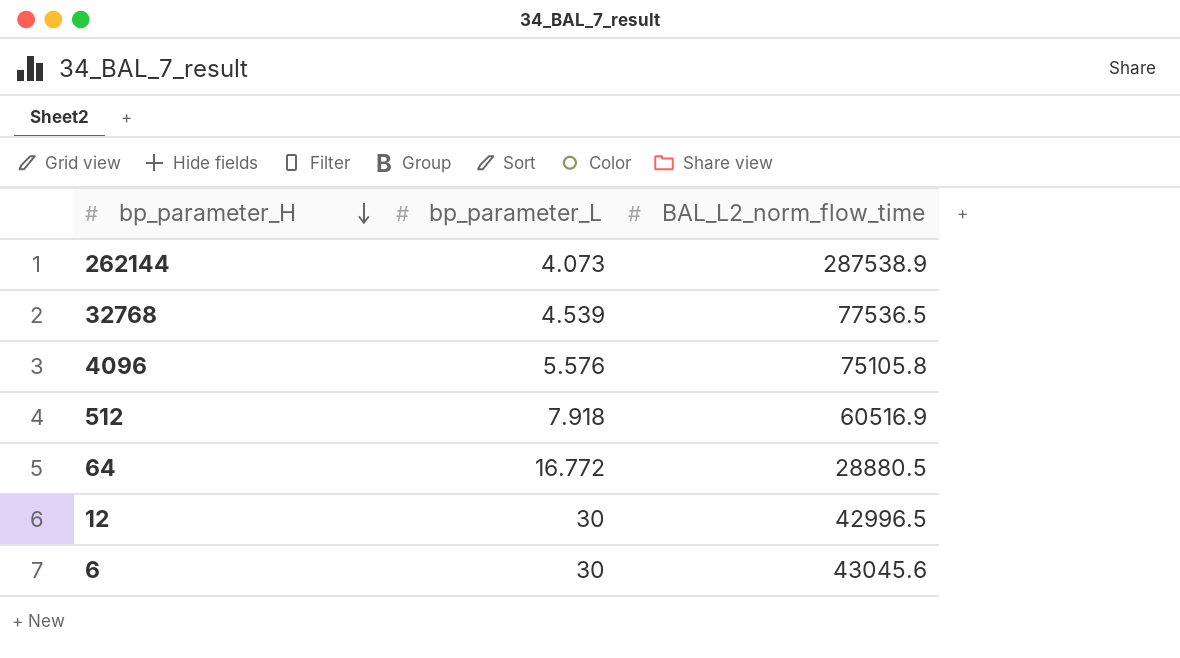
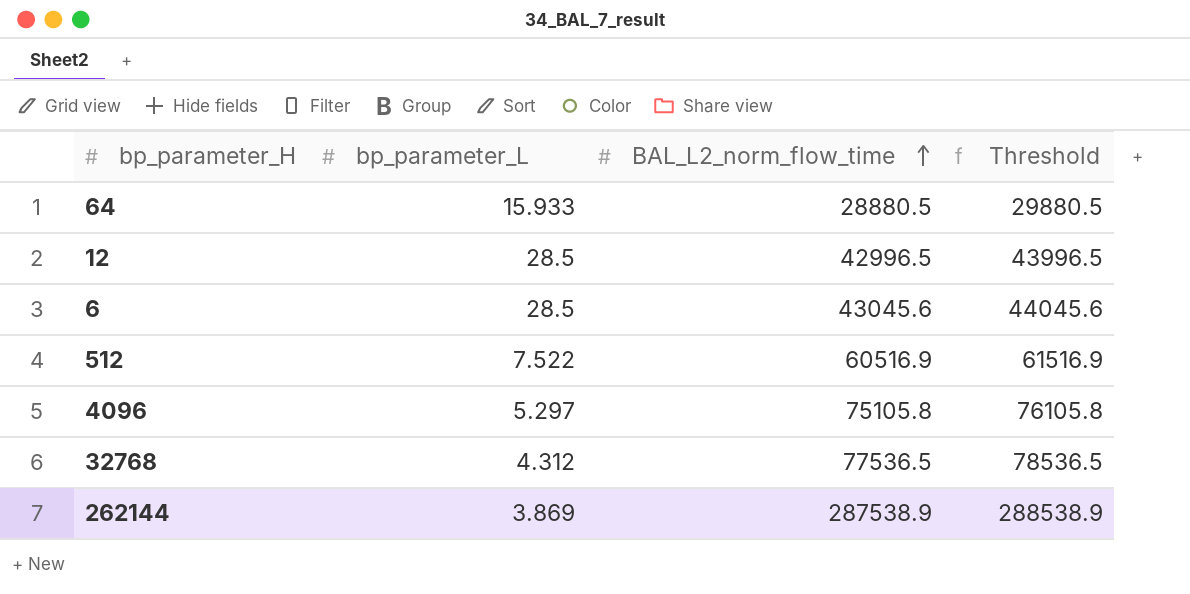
row order: bp_parameter_H descending -> BAL_L2_norm_flow_time ascending
column Threshold | formula: none -> [BAL_L2_norm_flow_time] + 1000
64 | bp_parameter_L: 16.772 -> 15.933
12 | bp_parameter_L: 30 -> 28.5
6 | bp_parameter_L: 30 -> 28.5
512 | bp_parameter_L: 7.918 -> 7.522
4096 | bp_parameter_L: 5.576 -> 5.297
32768 | bp_parameter_L: 4.539 -> 4.312
262144 | bp_parameter_L: 4.073 -> 3.869

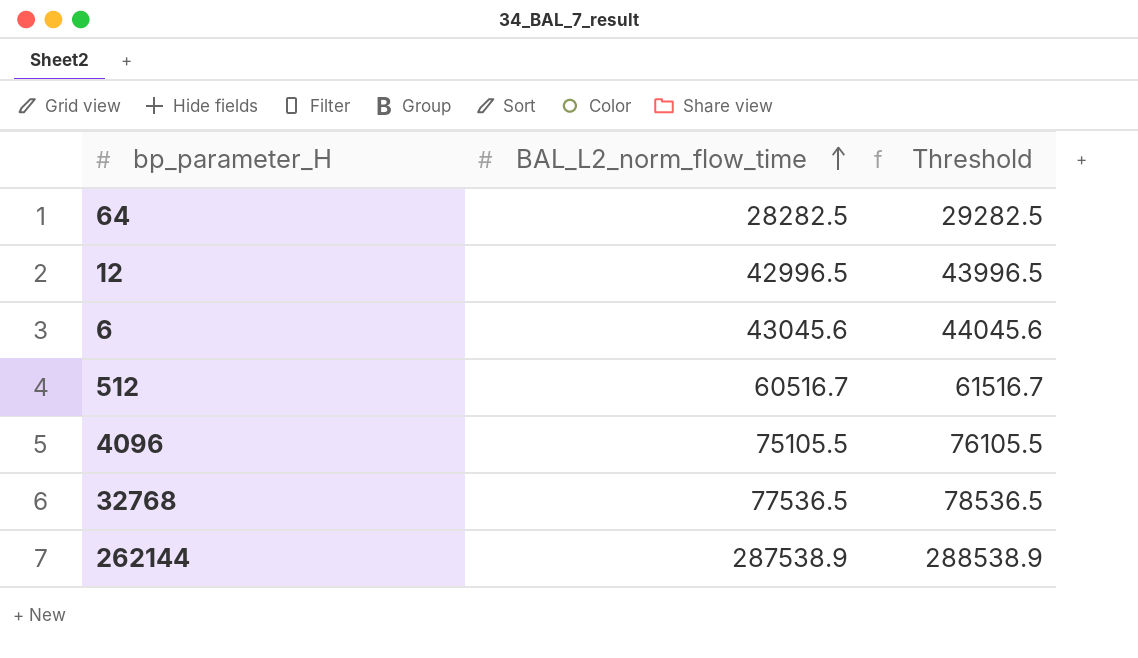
column bp_parameter_L | position: 2 -> none
64 | BAL_L2_norm_flow_time: 28880.5 -> 28282.5
64 | Threshold: 29880.5 -> 29282.5
512 | BAL_L2_norm_flow_time: 60516.9 -> 60516.7
512 | Threshold: 61516.9 -> 61516.7
4096 | BAL_L2_norm_flow_time: 75105.8 -> 75105.5
4096 | Threshold: 76105.8 -> 76105.5

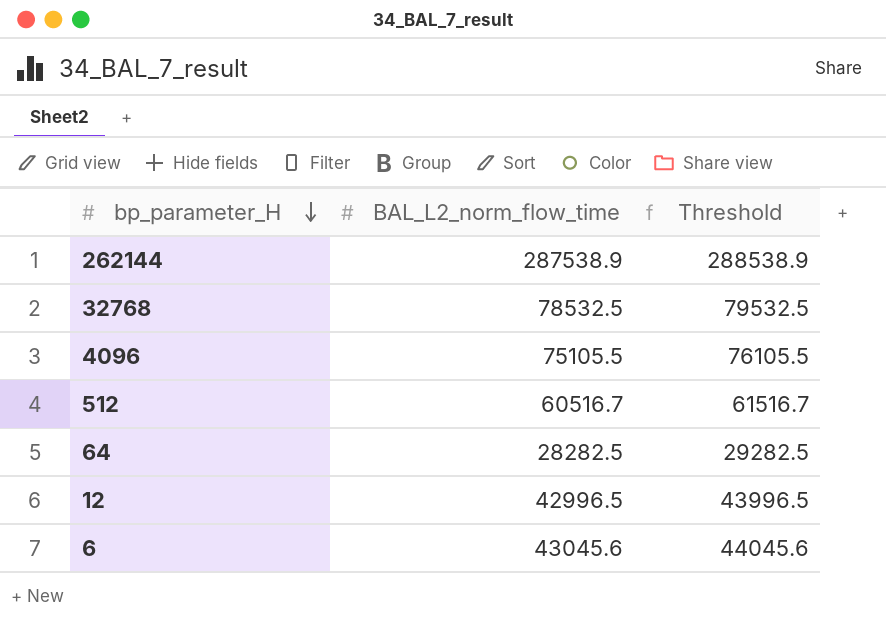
row order: BAL_L2_norm_flow_time ascending -> bp_parameter_H descending
32768 | BAL_L2_norm_flow_time: 77536.5 -> 78532.5
32768 | Threshold: 78536.5 -> 79532.5

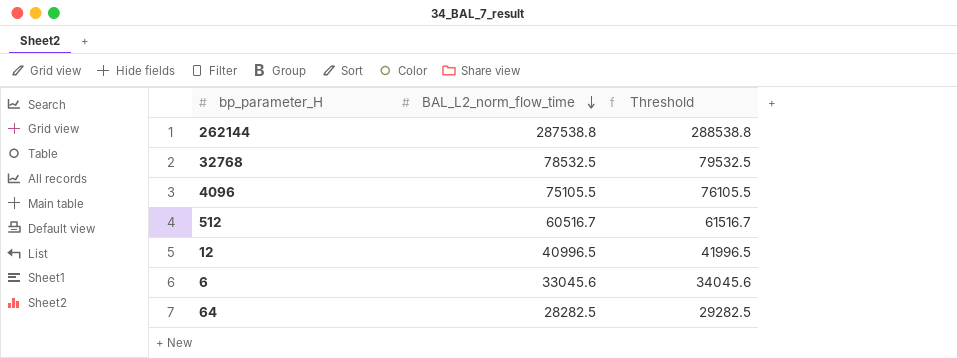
row order: bp_parameter_H descending -> BAL_L2_norm_flow_time descending
262144 | BAL_L2_norm_flow_time: 287538.9 -> 287538.8
262144 | Threshold: 288538.9 -> 288538.8
12 | BAL_L2_norm_flow_time: 42996.5 -> 40996.5
12 | Threshold: 43996.5 -> 41996.5
6 | BAL_L2_norm_flow_time: 43045.6 -> 33045.6
6 | Threshold: 44045.6 -> 34045.6

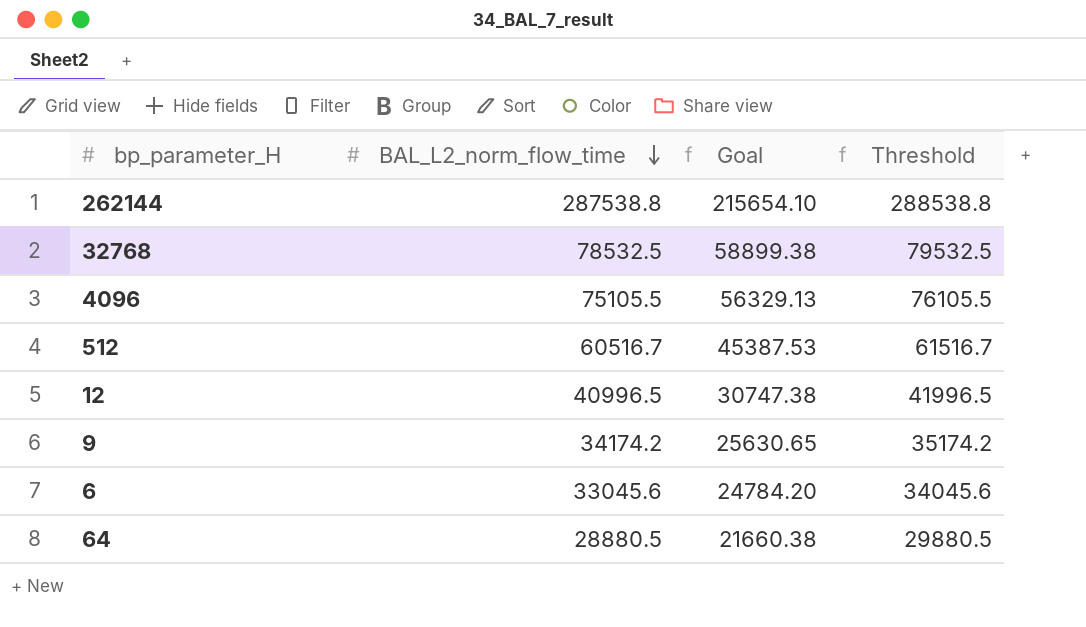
column Goal | formula: none -> [BAL_L2_norm_flow_time] * 0.75
row 9: none -> 34174.2 | 25630.65 | 35174.2
64 | BAL_L2_norm_flow_time: 28282.5 -> 28880.5
64 | Threshold: 29282.5 -> 29880.5

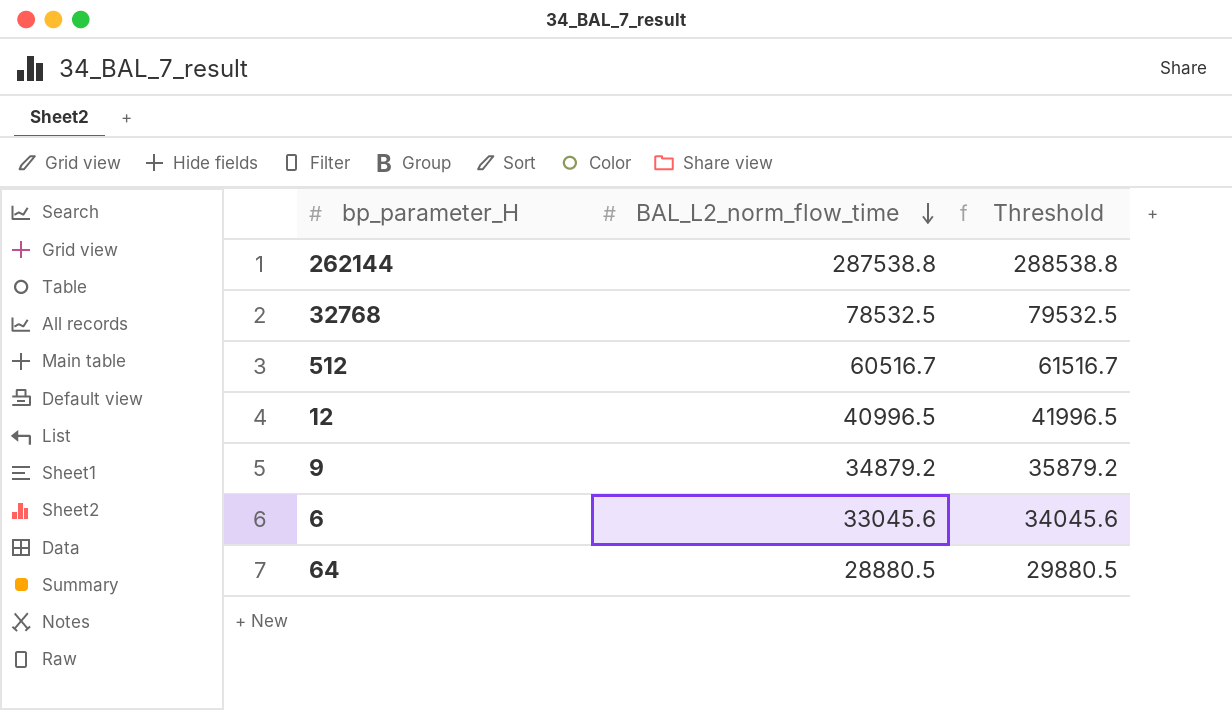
column Goal | formula: [BAL_L2_norm_flow_time] * 0.75 -> none
row 4096: 75105.5 | 56329.13 | 76105.5 -> none
9 | BAL_L2_norm_flow_time: 34174.2 -> 34879.2
9 | Threshold: 35174.2 -> 35879.2

